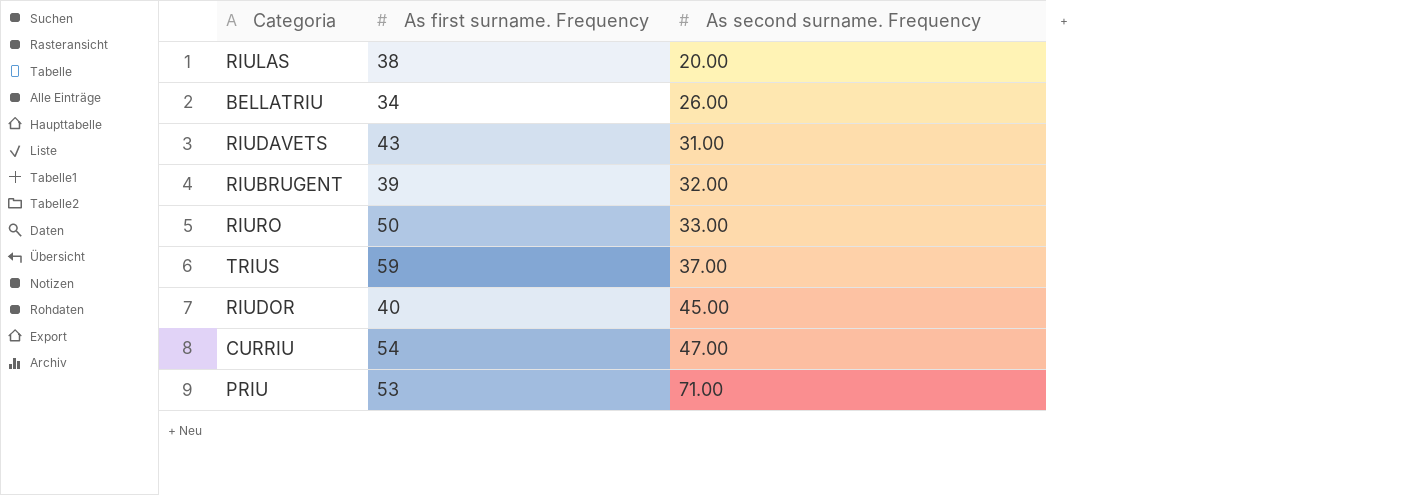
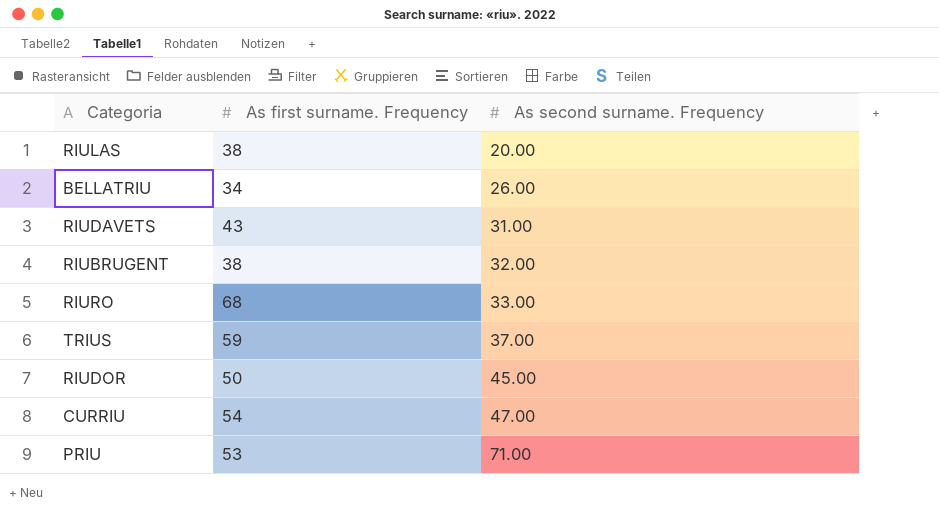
RIUBRUGENT | As first surname. Frequency: 39 -> 38
RIURO | As first surname. Frequency: 50 -> 68
RIUDOR | As first surname. Frequency: 40 -> 50

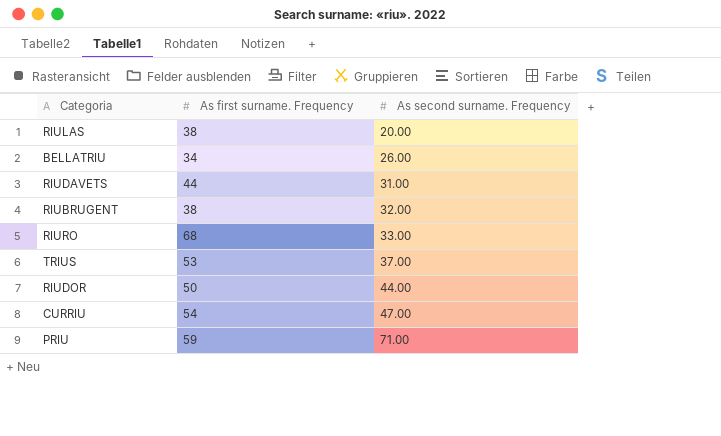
RIUDAVETS | As first surname. Frequency: 43 -> 44
TRIUS | As first surname. Frequency: 59 -> 53
RIUDOR | As second surname. Frequency: 45.00 -> 44.00
PRIU | As first surname. Frequency: 53 -> 59

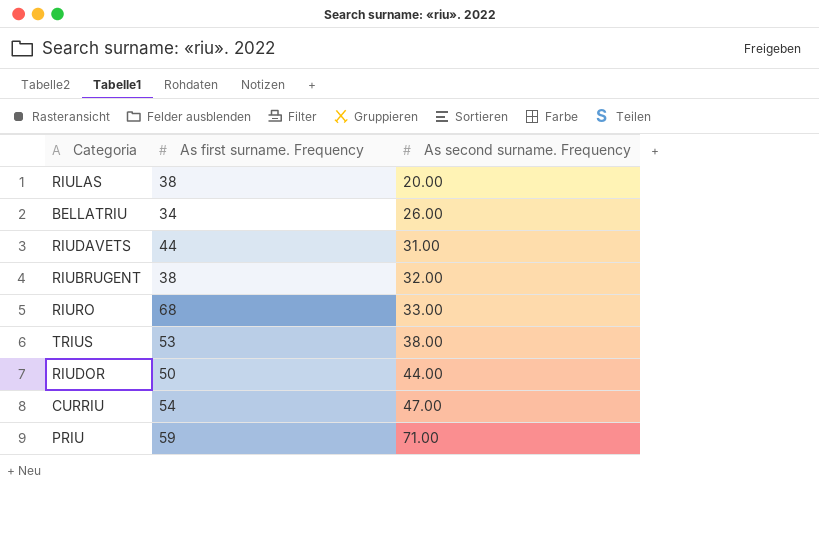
TRIUS | As second surname. Frequency: 37.00 -> 38.00

